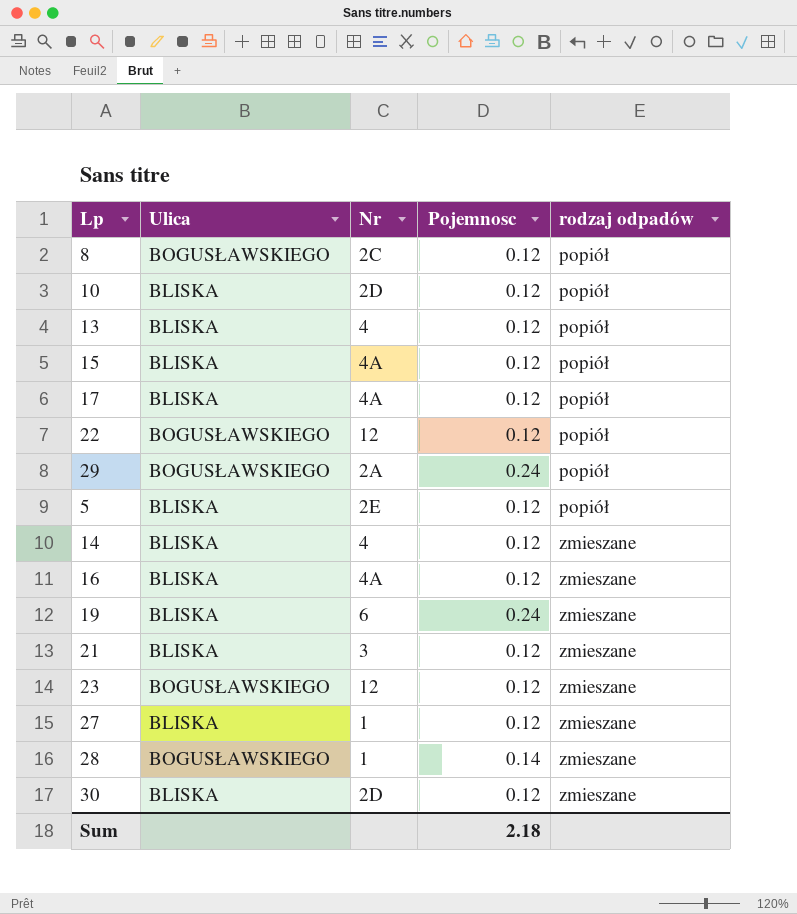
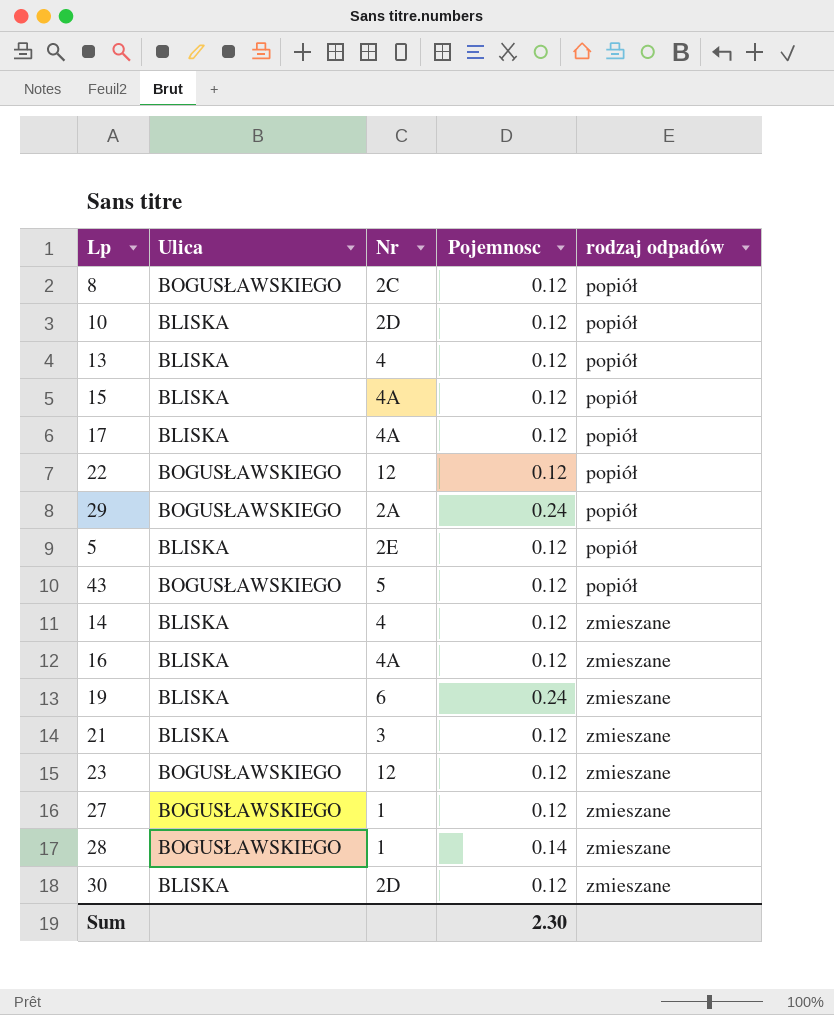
row 43: none -> BOGUSŁAWSKIEGO | 5 | 0.12 | popiół
27 | Ulica: BLISKA -> BOGUSŁAWSKIEGO
Sum | Pojemnosc: 2.18 -> 2.30

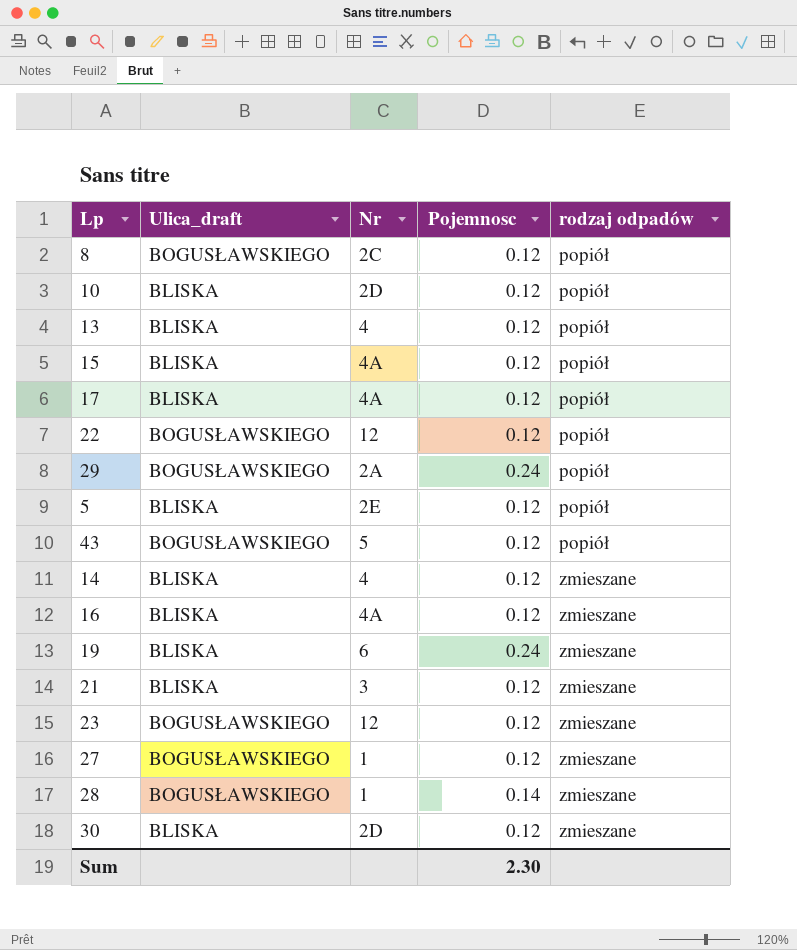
column name: Ulica -> Ulica_draft

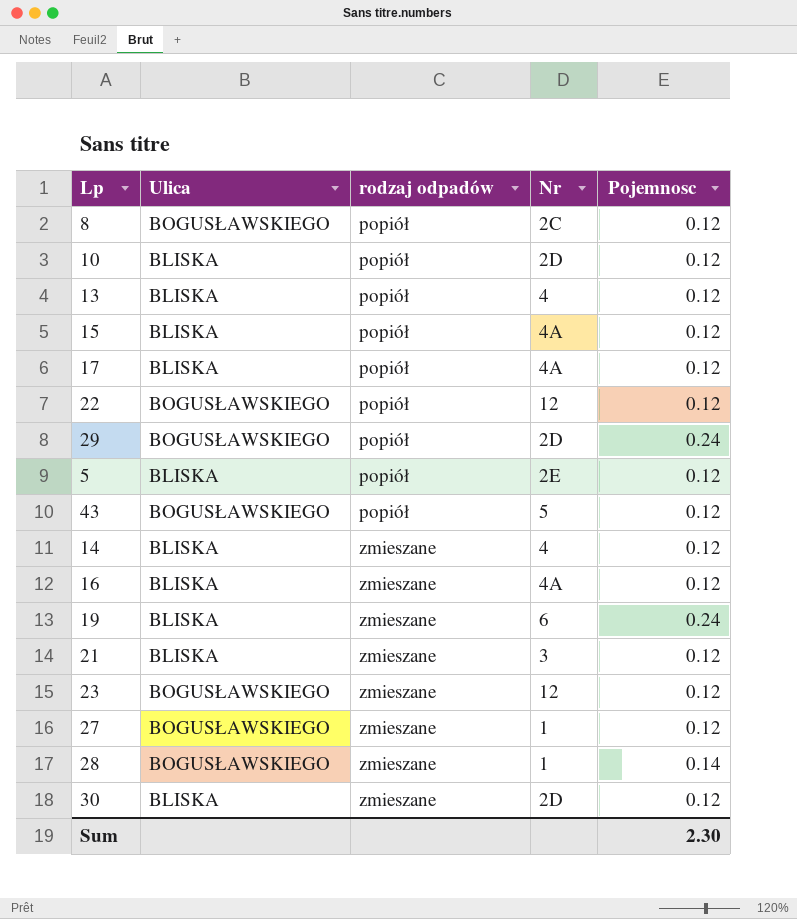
column name: Ulica_draft -> Ulica
column rodzaj odpadów | position: 5 -> 3
29 | Nr: 2A -> 2D

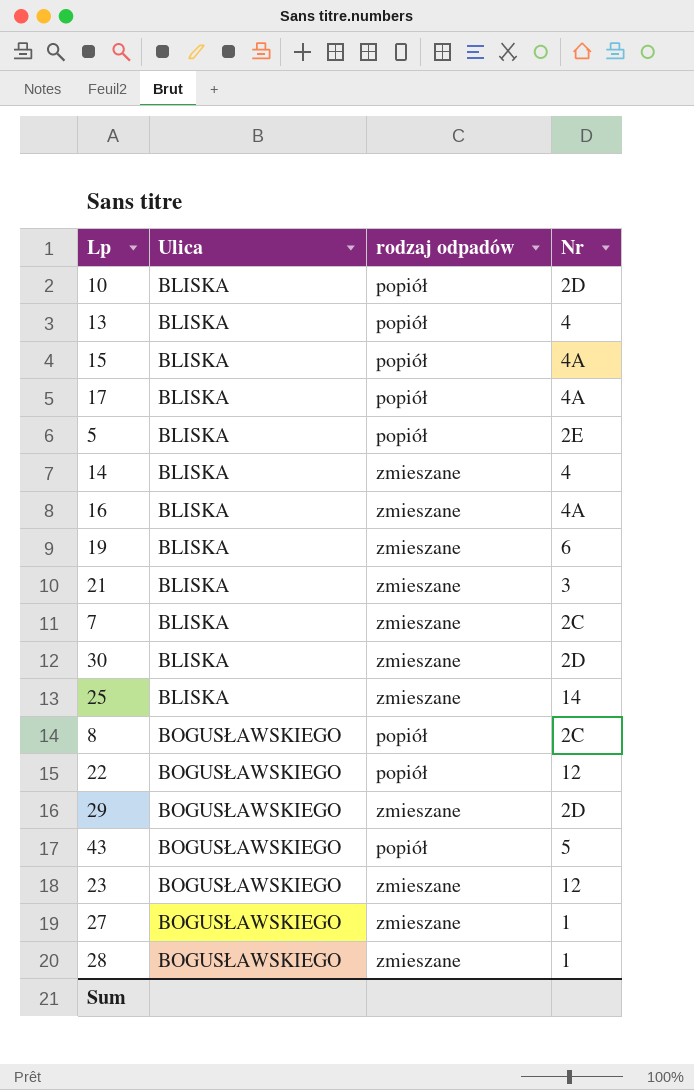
row order: rodzaj odpadów ascending -> Ulica ascending
column Pojemnosc | position: 5 -> none
row 7: none -> BLISKA | zmieszane | 2C
row 25: none -> BLISKA | zmieszane | 14
29 | rodzaj odpadów: popiół -> zmieszane

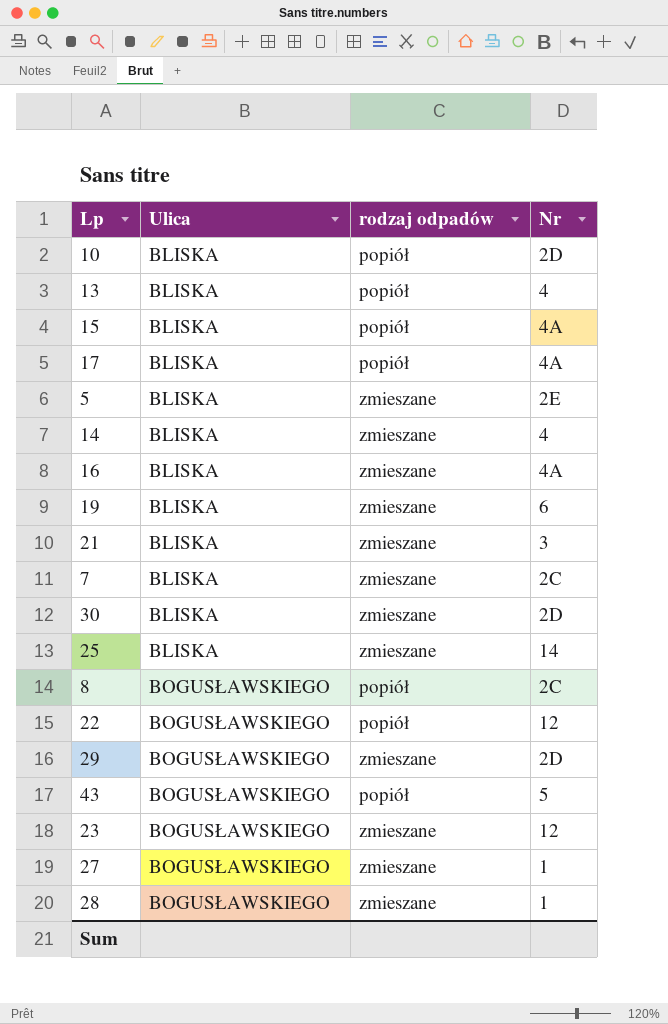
5 | rodzaj odpadów: popiół -> zmieszane

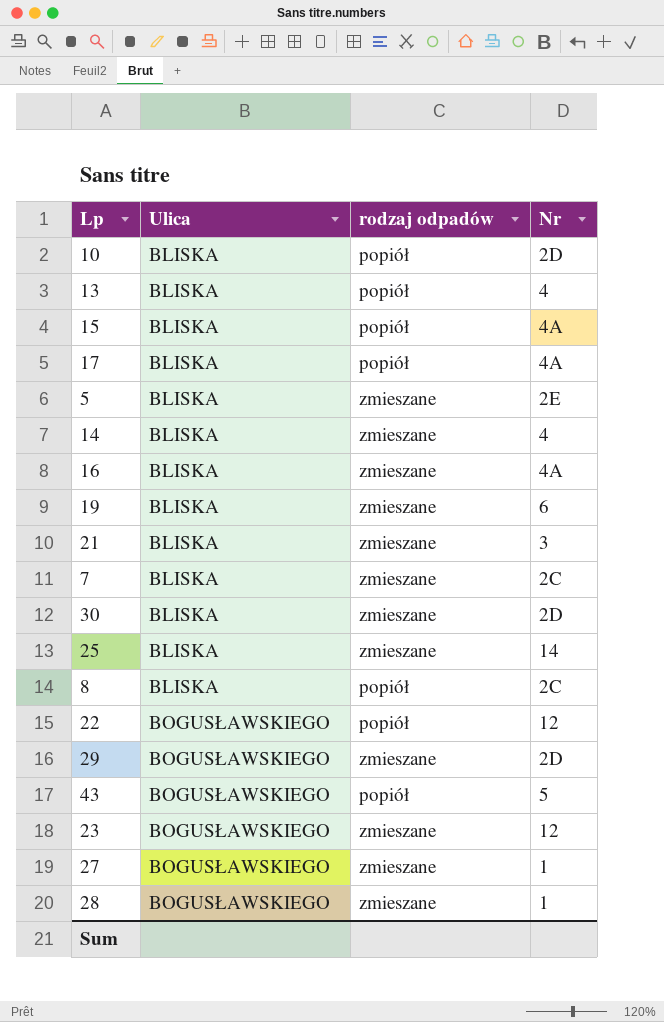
8 | Ulica: BOGUSŁAWSKIEGO -> BLISKA

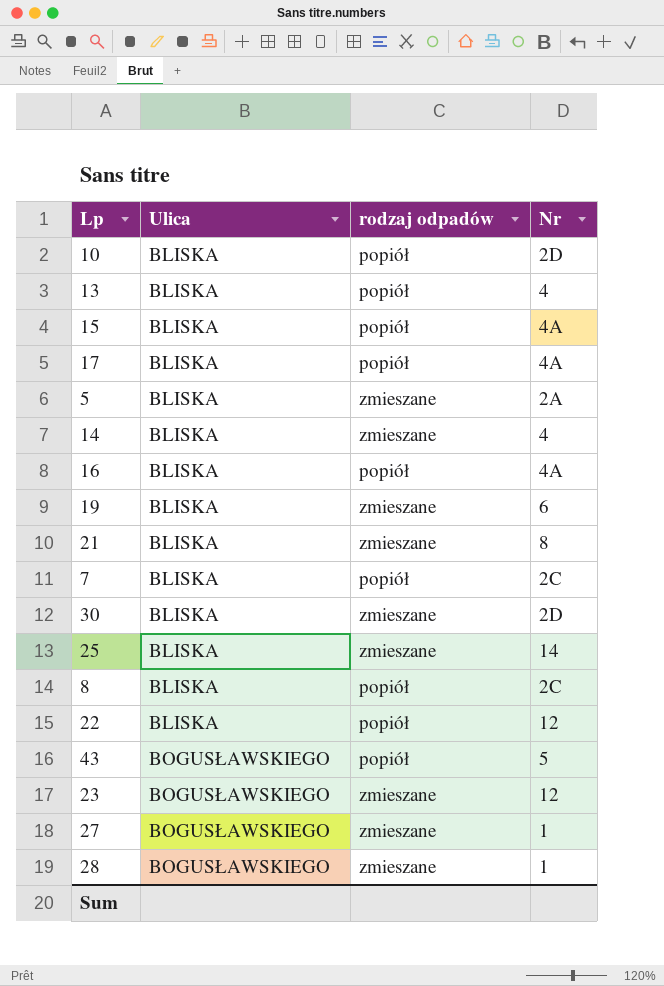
row 29: BOGUSŁAWSKIEGO | zmieszane | 2D -> none
5 | Nr: 2E -> 2A
16 | rodzaj odpadów: zmieszane -> popiół
21 | Nr: 3 -> 8
7 | rodzaj odpadów: zmieszane -> popiół
22 | Ulica: BOGUSŁAWSKIEGO -> BLISKA

